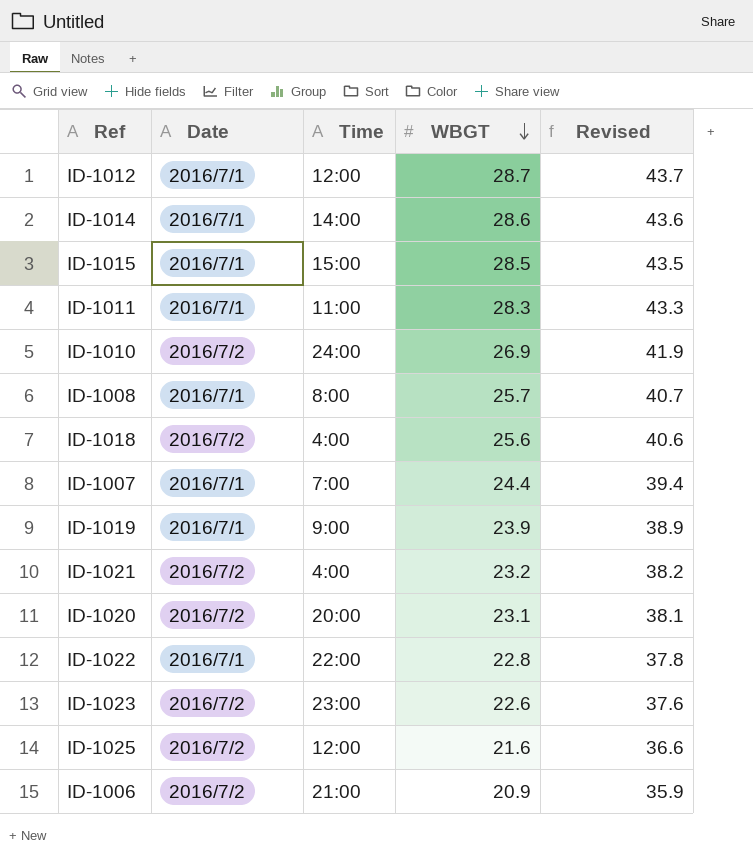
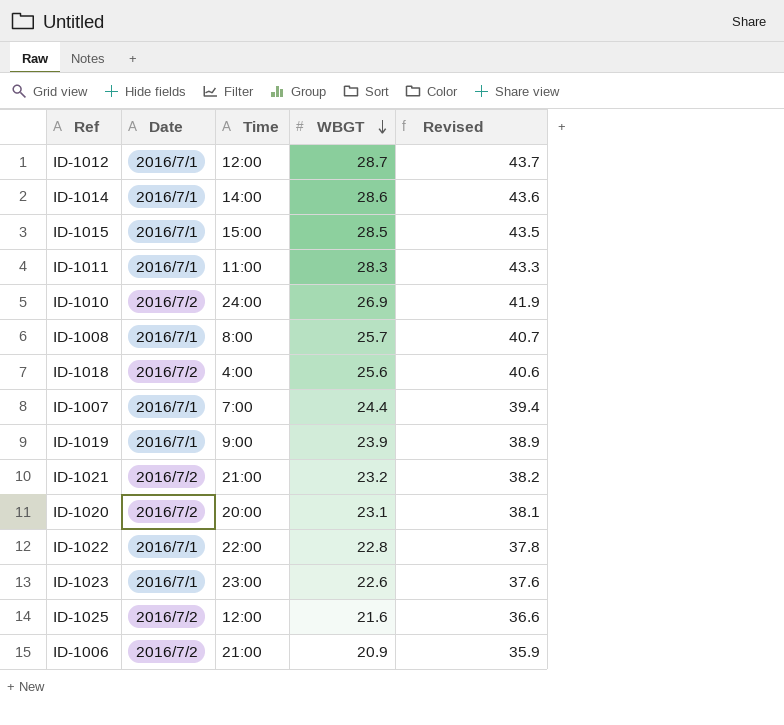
ID-1021 | Time: 4:00 -> 21:00
ID-1023 | Date: 2016/7/2 -> 2016/7/1

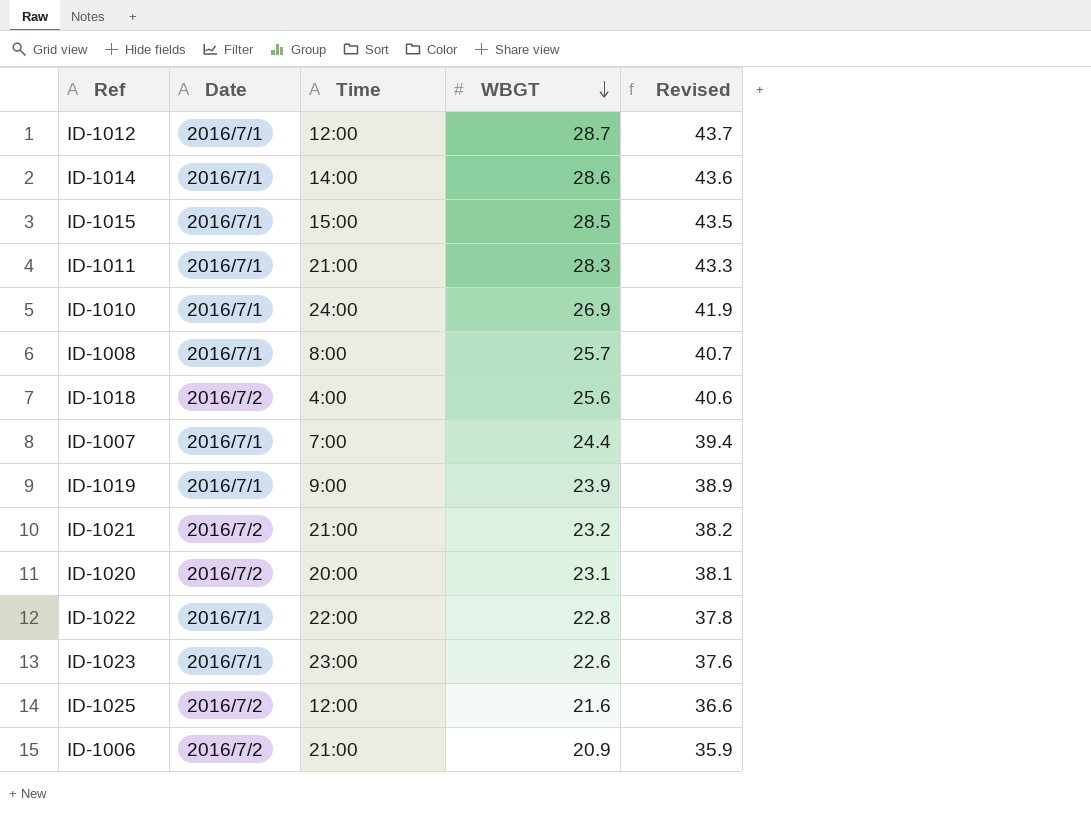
ID-1011 | Time: 11:00 -> 21:00
ID-1010 | Date: 2016/7/2 -> 2016/7/1

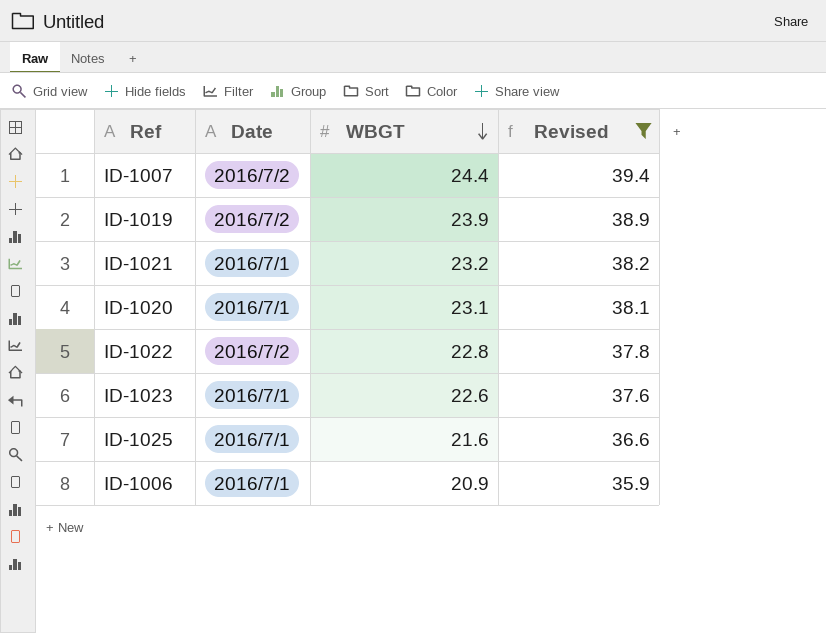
filter: none -> Revised <= 39.4
column Time | position: 3 -> none
ID-1007 | Date: 2016/7/1 -> 2016/7/2
ID-1019 | Date: 2016/7/1 -> 2016/7/2
ID-1021 | Date: 2016/7/2 -> 2016/7/1
ID-1020 | Date: 2016/7/2 -> 2016/7/1
ID-1022 | Date: 2016/7/1 -> 2016/7/2
ID-1025 | Date: 2016/7/2 -> 2016/7/1
ID-1006 | Date: 2016/7/2 -> 2016/7/1

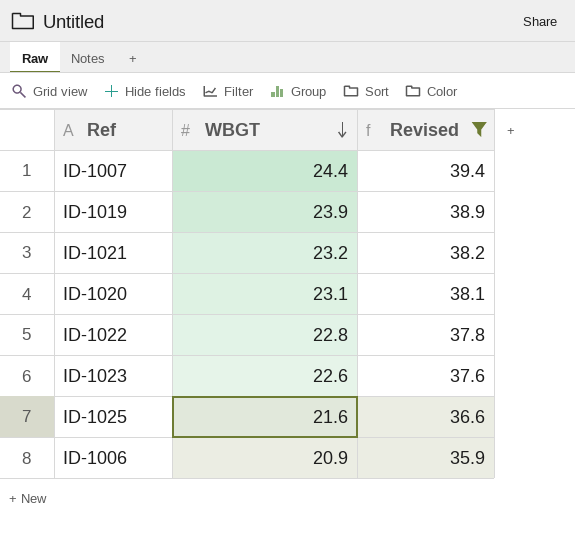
column Date | position: 2 -> none

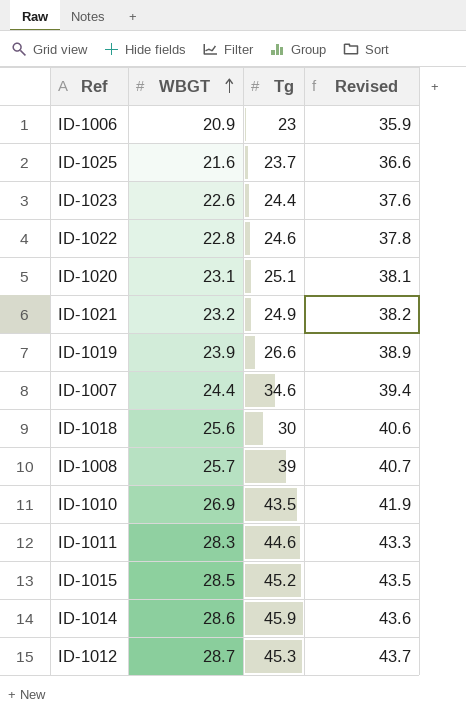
filter: Revised <= 39.4 -> none
row order: WBGT descending -> WBGT ascending
column Tg | position: none -> 3

